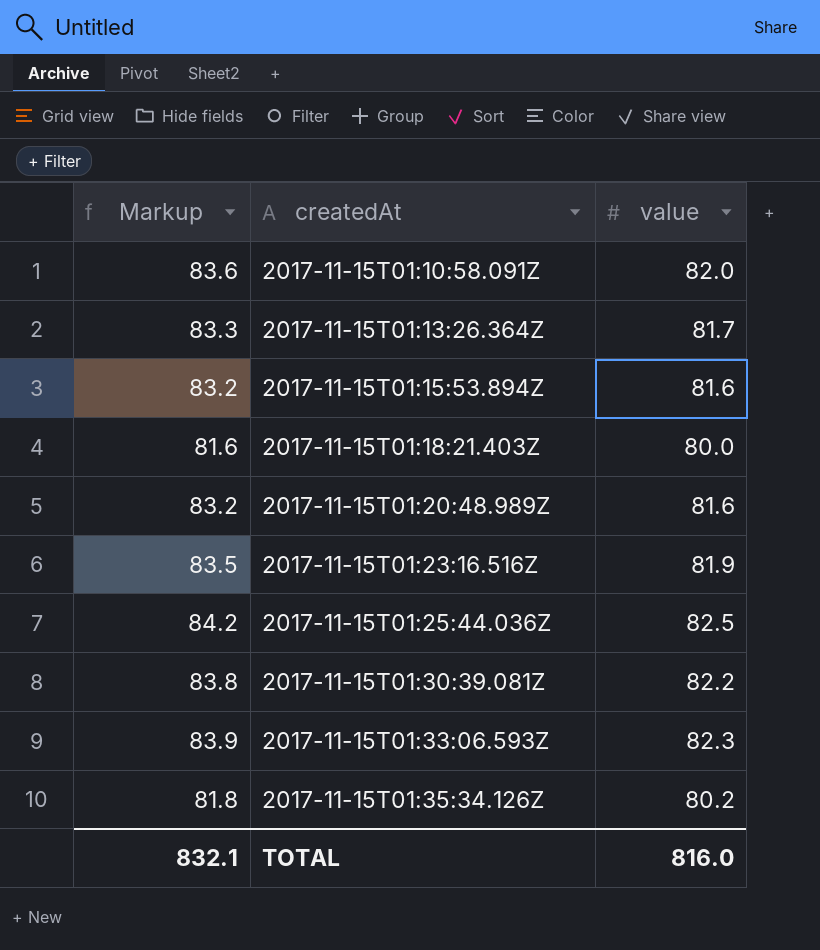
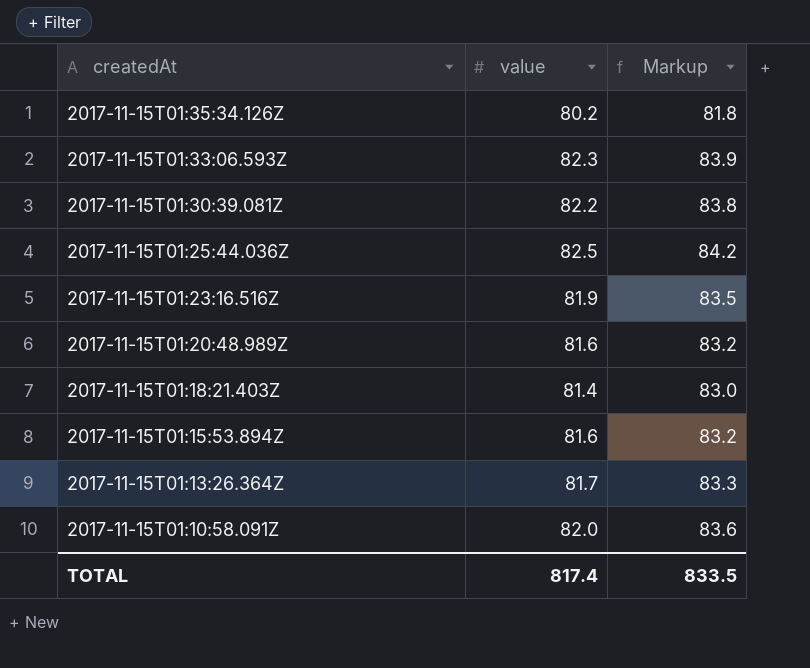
row order: createdAt ascending -> createdAt descending
column Markup | position: 1 -> 3
2017-11-15T01:18:21.403Z | value: 80.0 -> 81.4
2017-11-15T01:18:21.403Z | Markup: 81.6 -> 83.0
TOTAL | value: 816.0 -> 817.4
TOTAL | Markup: 832.1 -> 833.5

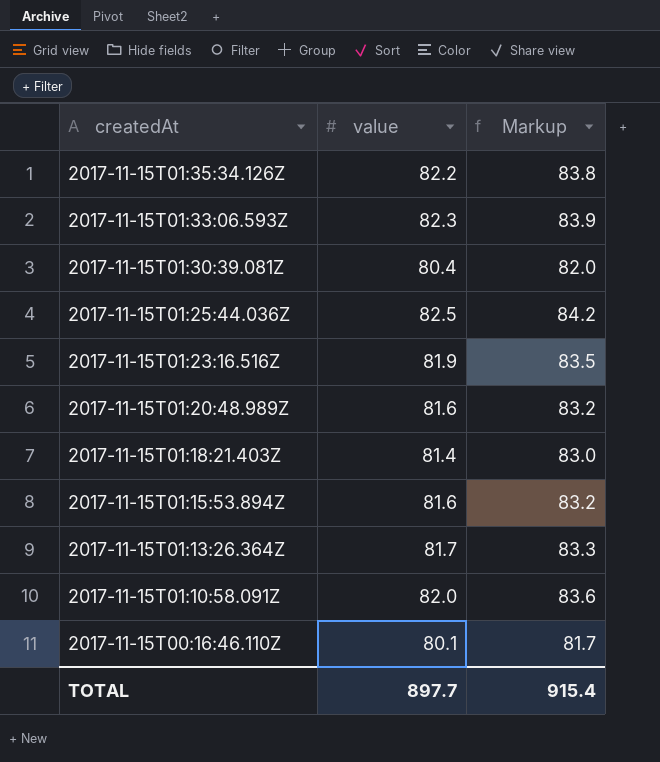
2017-11-15T01:35:34.126Z | value: 80.2 -> 82.2
2017-11-15T01:35:34.126Z | Markup: 81.8 -> 83.8
2017-11-15T01:30:39.081Z | value: 82.2 -> 80.4
2017-11-15T01:30:39.081Z | Markup: 83.8 -> 82.0
row 2017-11-15T00:16:46.110Z: none -> 80.1 | 81.7
TOTAL | value: 817.4 -> 897.7
TOTAL | Markup: 833.5 -> 915.4

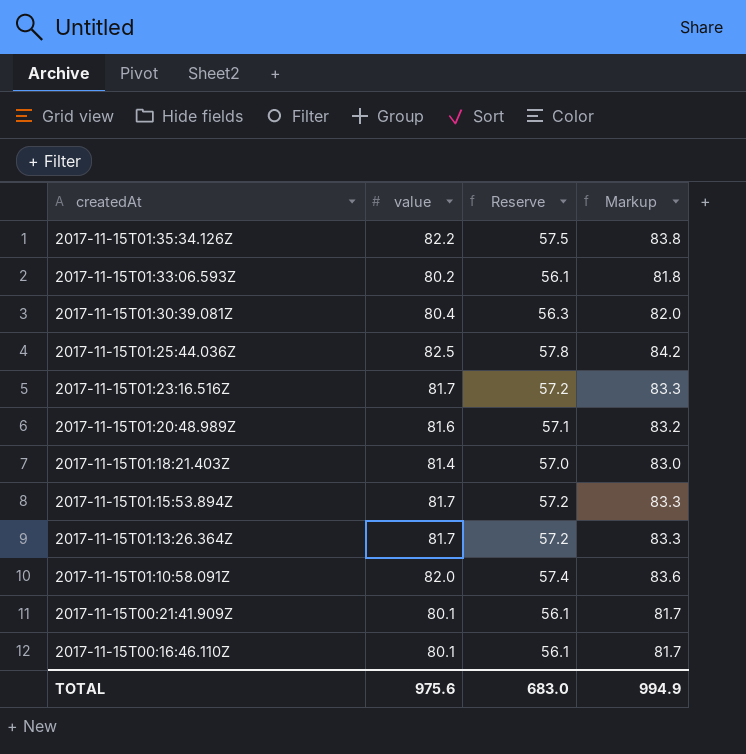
column Reserve | formula: none -> [value] * 0.7
2017-11-15T01:33:06.593Z | value: 82.3 -> 80.2
2017-11-15T01:33:06.593Z | Markup: 83.9 -> 81.8
2017-11-15T01:23:16.516Z | value: 81.9 -> 81.7
2017-11-15T01:23:16.516Z | Markup: 83.5 -> 83.3
2017-11-15T01:15:53.894Z | value: 81.6 -> 81.7
2017-11-15T01:15:53.894Z | Markup: 83.2 -> 83.3
row 2017-11-15T00:21:41.909Z: none -> 80.1 | 56.1 | 81.7
TOTAL | value: 897.7 -> 975.6
TOTAL | Markup: 915.4 -> 994.9

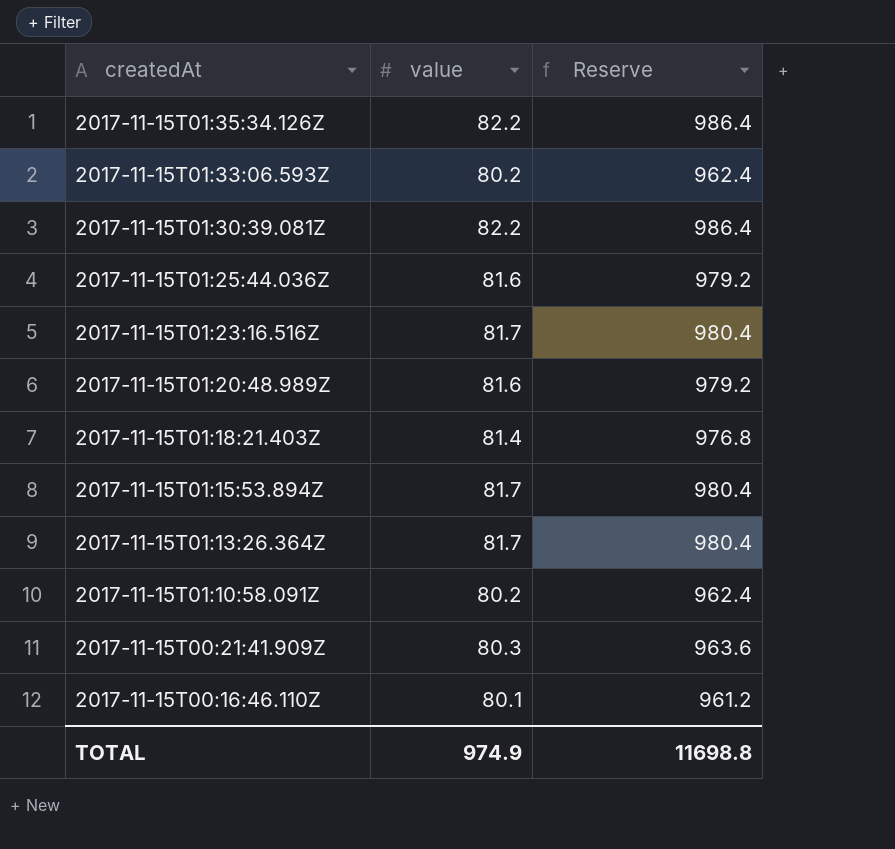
column Markup | formula: [value] * 1.02 -> none
column Reserve | formula: [value] * 0.7 -> [value] * 12
2017-11-15T01:30:39.081Z | value: 80.4 -> 82.2
2017-11-15T01:25:44.036Z | value: 82.5 -> 81.6
2017-11-15T01:10:58.091Z | value: 82.0 -> 80.2
2017-11-15T00:21:41.909Z | value: 80.1 -> 80.3
TOTAL | value: 975.6 -> 974.9
TOTAL | Reserve: 683.0 -> 11698.8

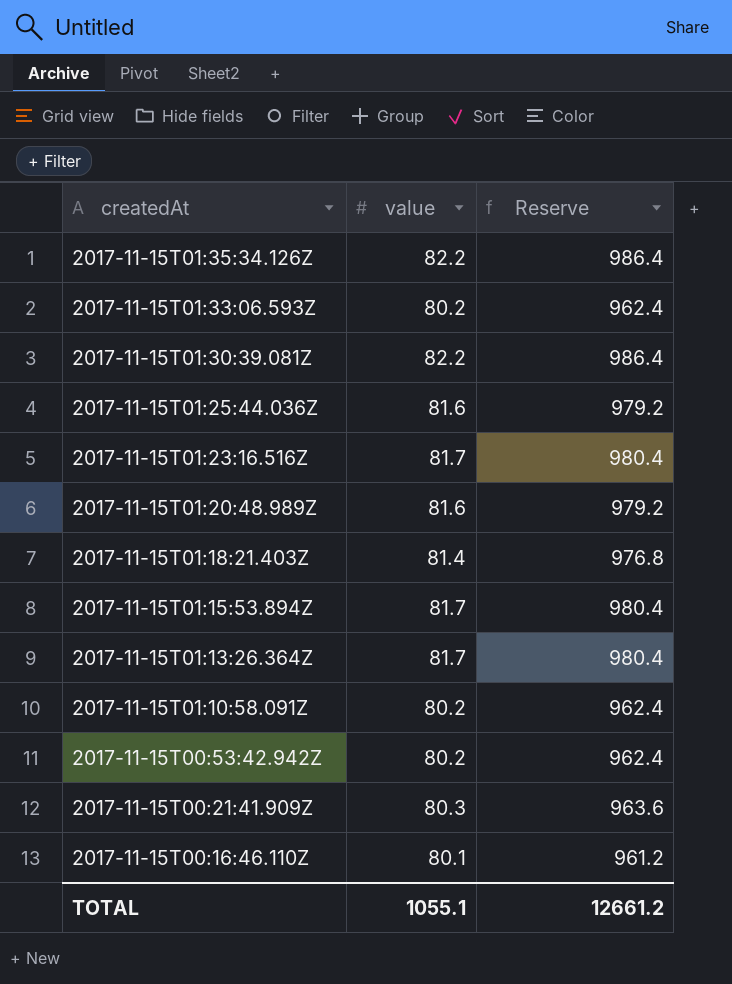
row 2017-11-15T00:53:42.942Z: none -> 80.2 | 962.4
TOTAL | value: 974.9 -> 1055.1
TOTAL | Reserve: 11698.8 -> 12661.2

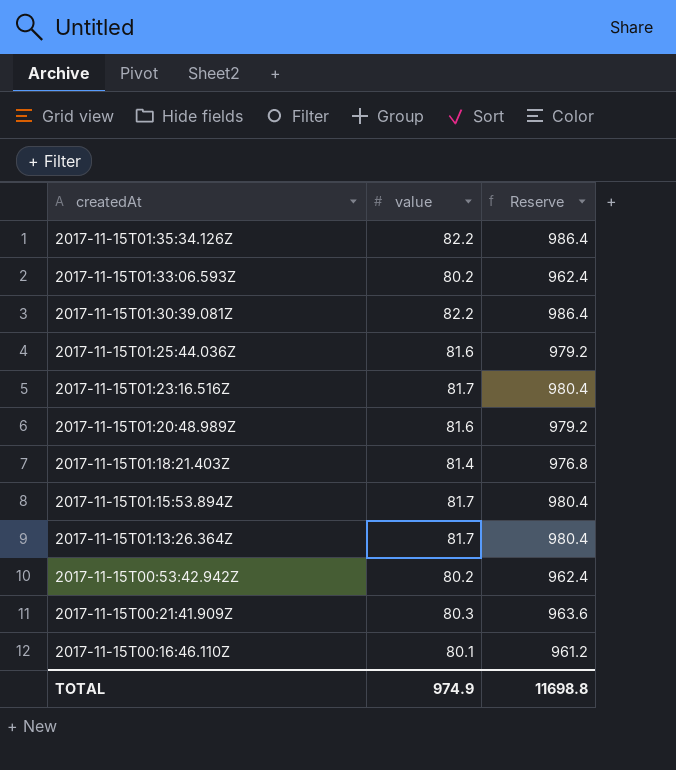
row 2017-11-15T01:10:58.091Z: 80.2 | 962.4 -> none
TOTAL | value: 1055.1 -> 974.9
TOTAL | Reserve: 12661.2 -> 11698.8

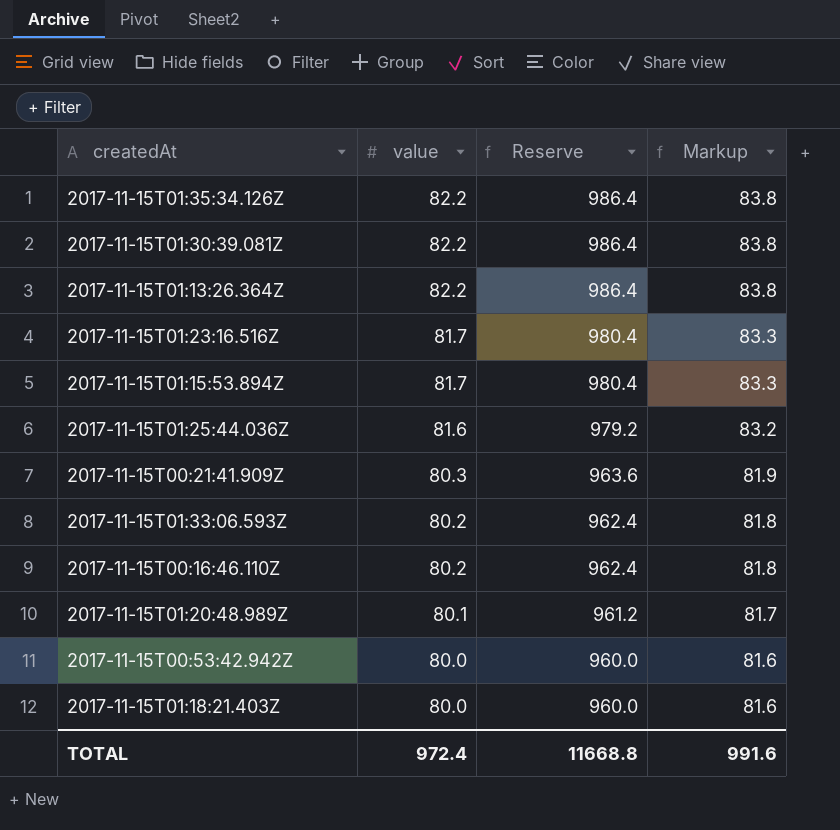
row order: createdAt descending -> value descending
column Markup | formula: none -> [value] * 1.02
2017-11-15T01:13:26.364Z | value: 81.7 -> 82.2
2017-11-15T01:13:26.364Z | Reserve: 980.4 -> 986.4
2017-11-15T00:16:46.110Z | value: 80.1 -> 80.2
2017-11-15T00:16:46.110Z | Reserve: 961.2 -> 962.4
2017-11-15T01:20:48.989Z | value: 81.6 -> 80.1
2017-11-15T01:20:48.989Z | Reserve: 979.2 -> 961.2
2017-11-15T00:53:42.942Z | value: 80.2 -> 80.0
2017-11-15T00:53:42.942Z | Reserve: 962.4 -> 960.0
2017-11-15T01:18:21.403Z | value: 81.4 -> 80.0
2017-11-15T01:18:21.403Z | Reserve: 976.8 -> 960.0
TOTAL | value: 974.9 -> 972.4
TOTAL | Reserve: 11698.8 -> 11668.8

